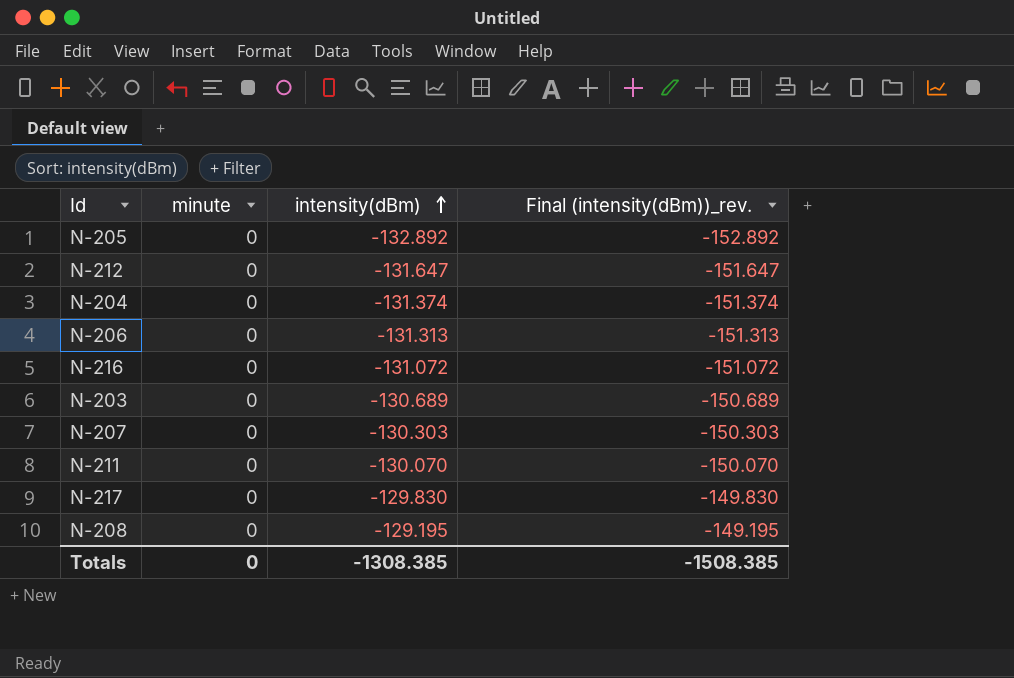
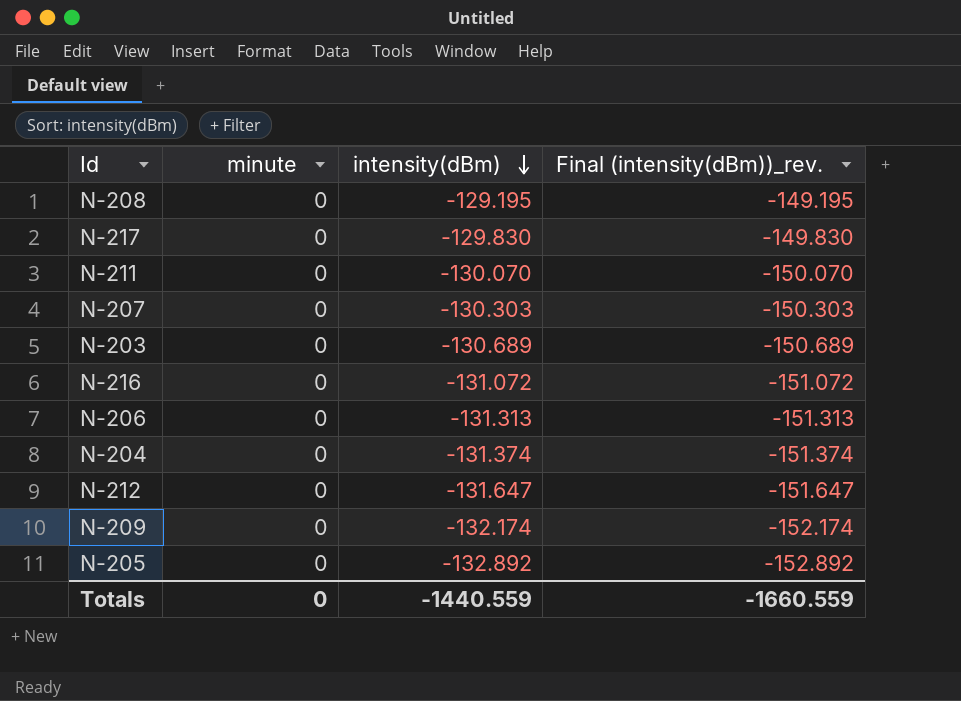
row order: intensity(dBm) ascending -> intensity(dBm) descending
row N-209: none -> 0 | -132.174 | -152.174
Totals | intensity(dBm): -1308.385 -> -1440.559
Totals | Final (intensity(dBm))_rev.: -1508.385 -> -1660.559

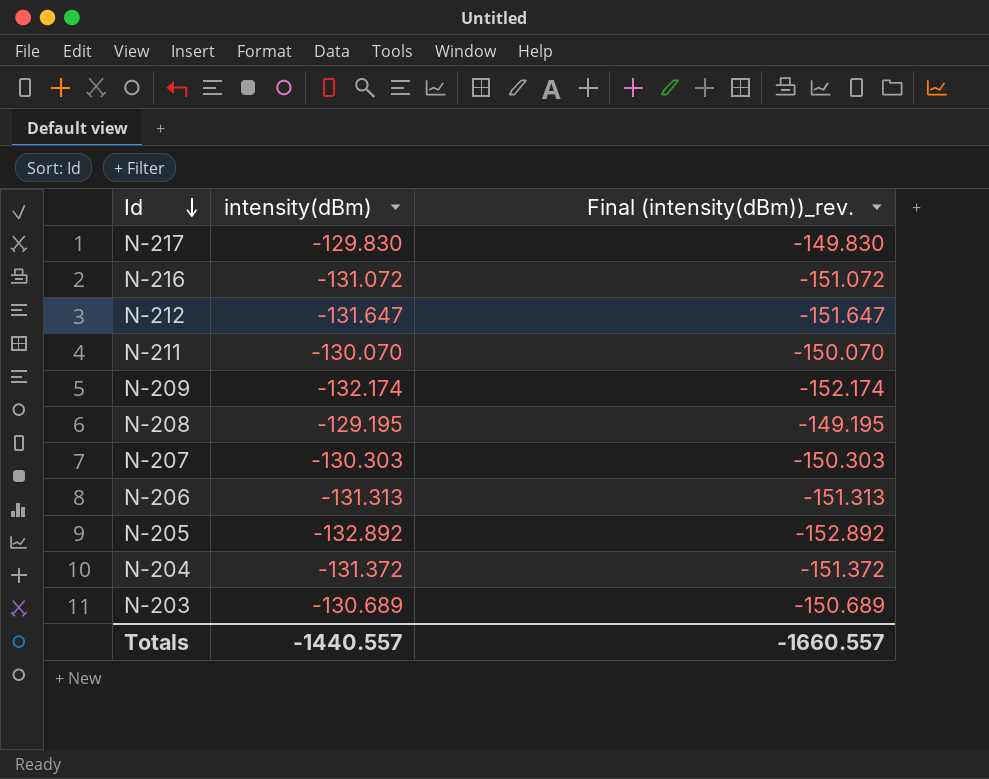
row order: intensity(dBm) descending -> Id descending
column minute | position: 2 -> none
N-204 | intensity(dBm): -131.374 -> -131.372
N-204 | Final (intensity(dBm))_rev.: -151.374 -> -151.372
Totals | intensity(dBm): -1440.559 -> -1440.557
Totals | Final (intensity(dBm))_rev.: -1660.559 -> -1660.557

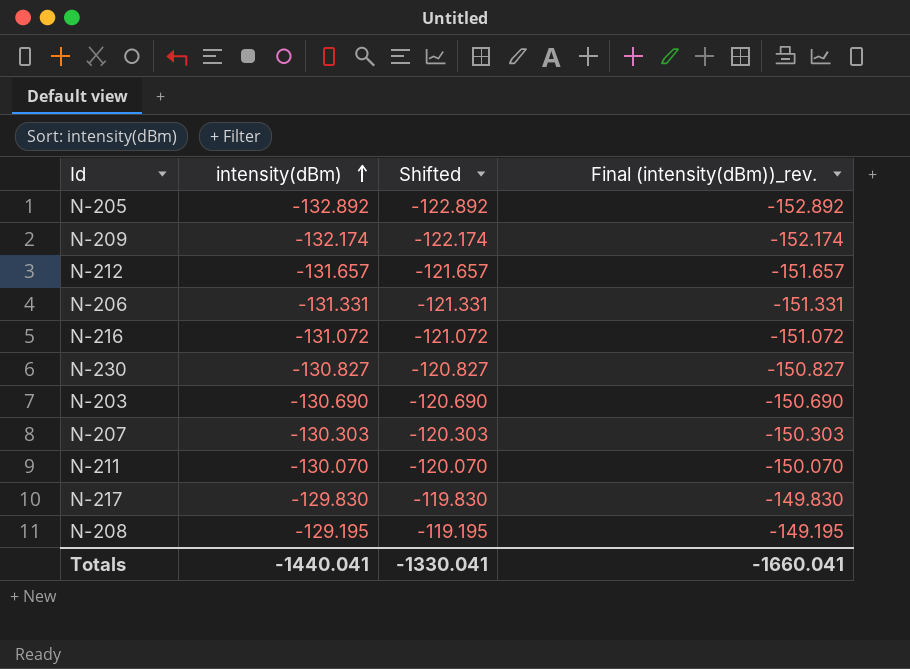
row order: Id descending -> intensity(dBm) ascending
column Shifted | formula: none -> [intensity(dBm)] + 10
row N-204: -131.372 | -151.372 -> none
N-212 | intensity(dBm): -131.647 -> -131.657
N-212 | Final (intensity(dBm))_rev.: -151.647 -> -151.657
N-206 | intensity(dBm): -131.313 -> -131.331
N-206 | Final (intensity(dBm))_rev.: -151.313 -> -151.331
row N-230: none -> -130.827 | -120.827 | -150.827
N-203 | intensity(dBm): -130.689 -> -130.690
N-203 | Final (intensity(dBm))_rev.: -150.689 -> -150.690
Totals | intensity(dBm): -1440.557 -> -1440.041
Totals | Final (intensity(dBm))_rev.: -1660.557 -> -1660.041

